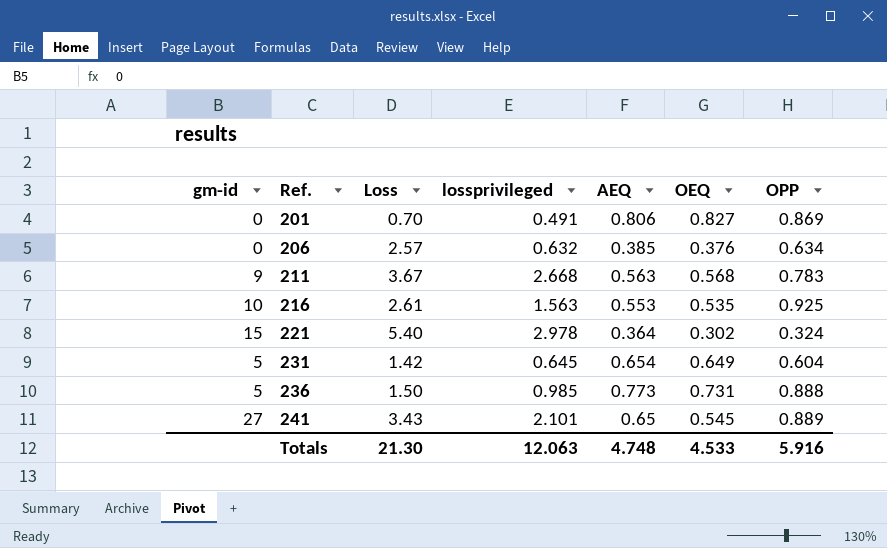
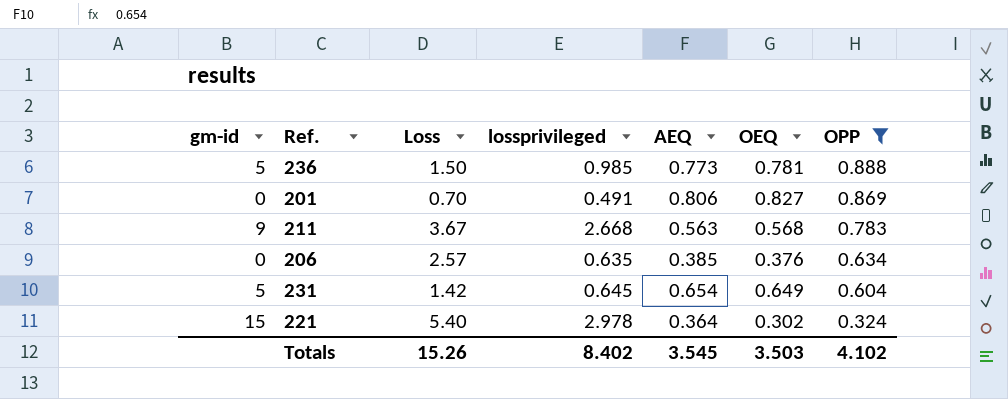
filter: none -> OPP <= 0.888
row order: Ref. ascending -> OPP descending
236 | OEQ: 0.731 -> 0.781
206 | lossprivileged: 0.632 -> 0.635
Totals | Loss: 21.30 -> 15.26
Totals | lossprivileged: 12.063 -> 8.402
Totals | AEQ: 4.748 -> 3.545
Totals | OEQ: 4.533 -> 3.503
Totals | OPP: 5.916 -> 4.102

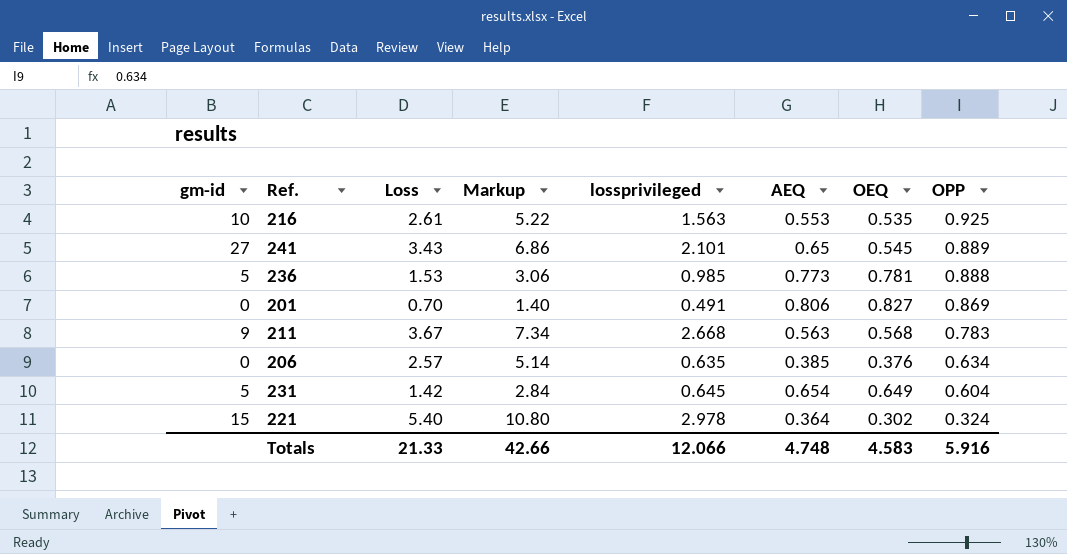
filter: OPP <= 0.888 -> none
column Markup | formula: none -> [Loss] * 2
236 | Loss: 1.50 -> 1.53
Totals | Loss: 15.26 -> 21.33
Totals | lossprivileged: 8.402 -> 12.066
Totals | AEQ: 3.545 -> 4.748
Totals | OEQ: 3.503 -> 4.583
Totals | OPP: 4.102 -> 5.916

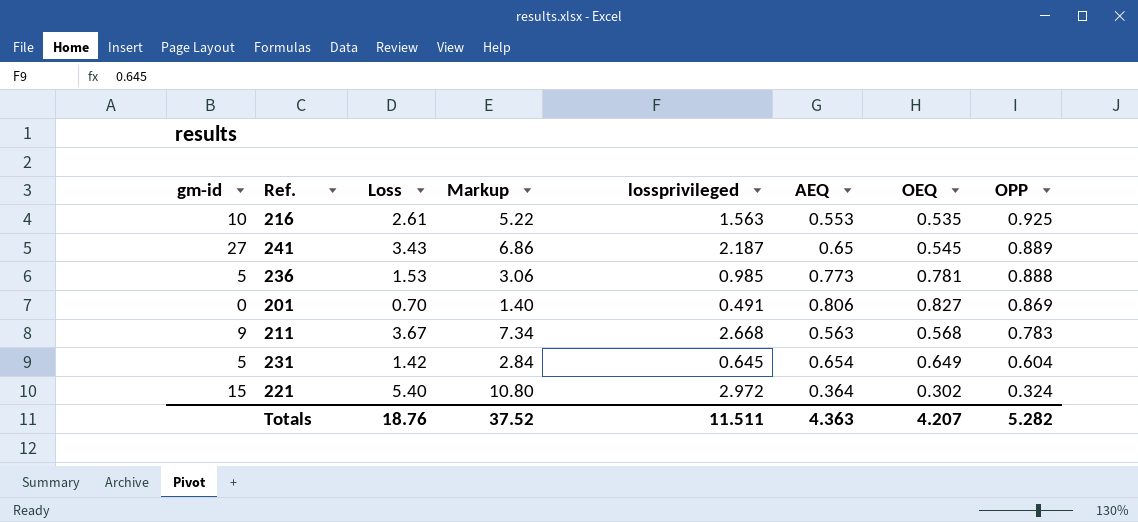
row 206: 0 | 2.57 | 5.14 | 0.635 | 0.385 | 0.376 | 0.634 -> none
241 | lossprivileged: 2.101 -> 2.187
221 | lossprivileged: 2.978 -> 2.972
Totals | Loss: 21.33 -> 18.76
Totals | Markup: 42.66 -> 37.52
Totals | lossprivileged: 12.066 -> 11.511
Totals | AEQ: 4.748 -> 4.363
Totals | OEQ: 4.583 -> 4.207
Totals | OPP: 5.916 -> 5.282

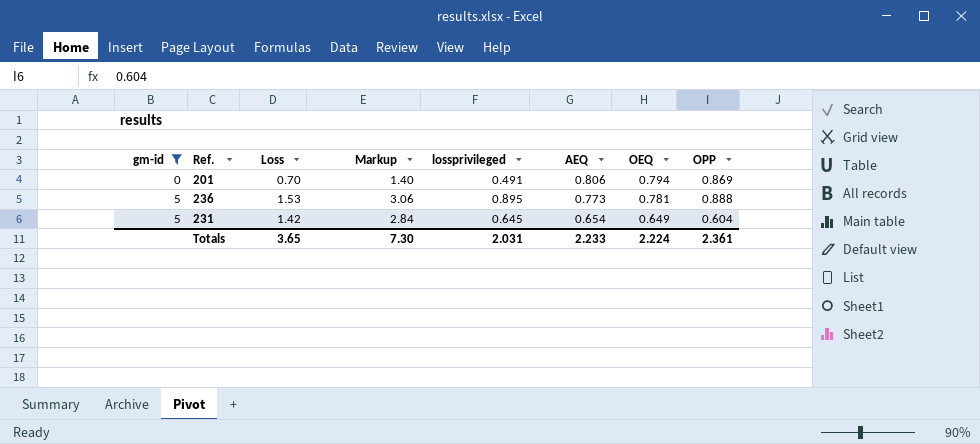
filter: none -> gm-id <= 5
row order: OPP descending -> gm-id ascending
201 | OEQ: 0.827 -> 0.794
236 | lossprivileged: 0.985 -> 0.895
Totals | Loss: 18.76 -> 3.65
Totals | Markup: 37.52 -> 7.30
Totals | lossprivileged: 11.511 -> 2.031
Totals | AEQ: 4.363 -> 2.233
Totals | OEQ: 4.207 -> 2.224
Totals | OPP: 5.282 -> 2.361

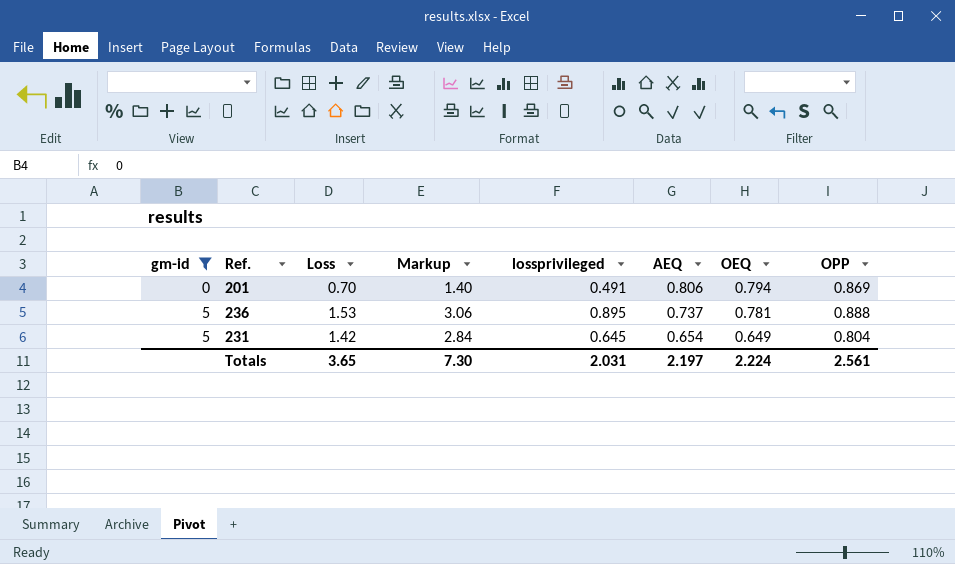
236 | AEQ: 0.773 -> 0.737
231 | OPP: 0.604 -> 0.804
Totals | AEQ: 2.233 -> 2.197
Totals | OPP: 2.361 -> 2.561

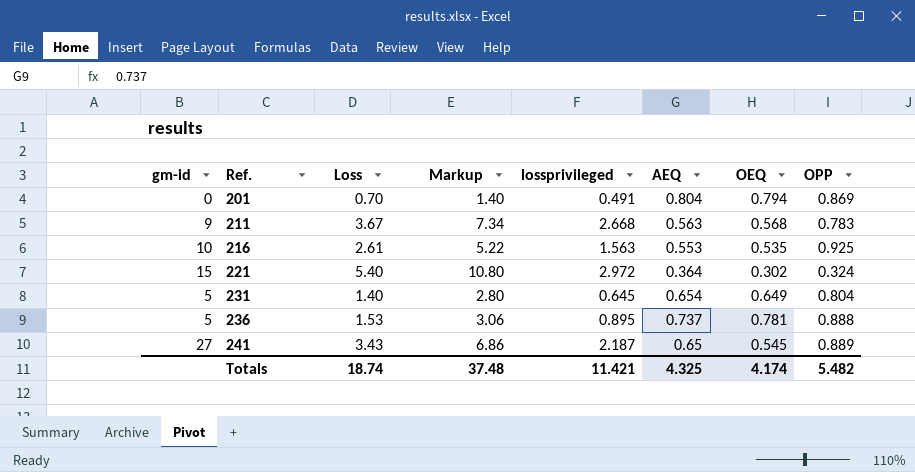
filter: gm-id <= 5 -> none
row order: gm-id ascending -> Ref. ascending
201 | AEQ: 0.806 -> 0.804
231 | Loss: 1.42 -> 1.40
231 | Markup: 2.84 -> 2.80
Totals | Loss: 3.65 -> 18.74
Totals | Markup: 7.30 -> 37.48
Totals | lossprivileged: 2.031 -> 11.421
Totals | AEQ: 2.197 -> 4.325
Totals | OEQ: 2.224 -> 4.174
Totals | OPP: 2.561 -> 5.482

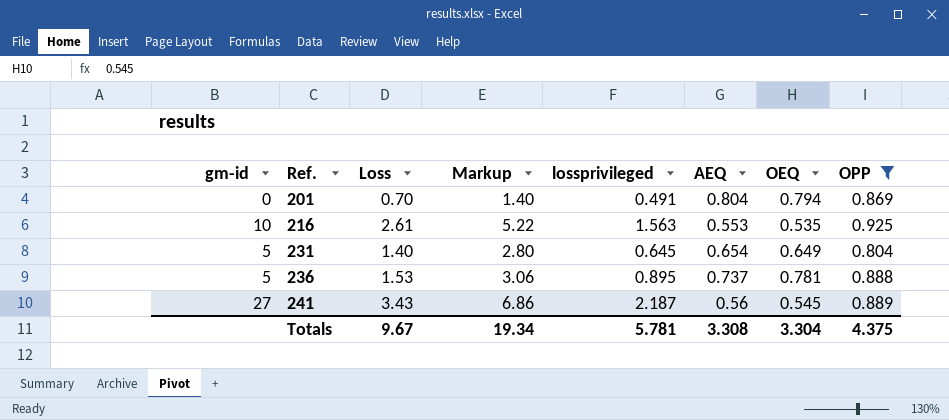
filter: none -> OPP >= 0.804
241 | AEQ: 0.65 -> 0.56
Totals | Loss: 18.74 -> 9.67
Totals | Markup: 37.48 -> 19.34
Totals | lossprivileged: 11.421 -> 5.781
Totals | AEQ: 4.325 -> 3.308
Totals | OEQ: 4.174 -> 3.304
Totals | OPP: 5.482 -> 4.375

